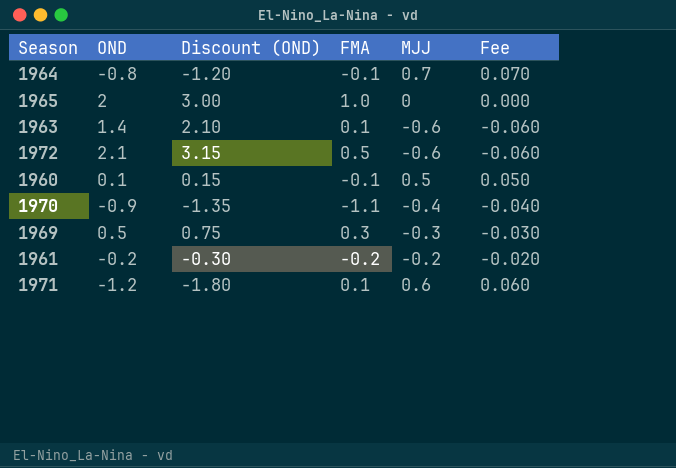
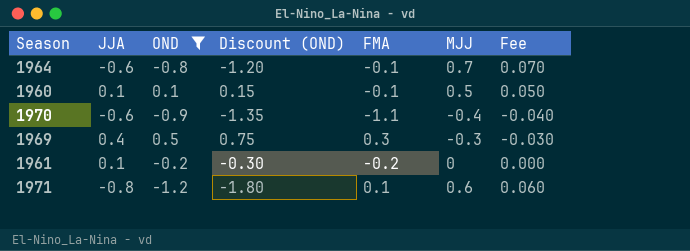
filter: none -> OND <= 0.5
column JJA | position: none -> 2
1961 | MJJ: -0.2 -> 0
1961 | Fee: -0.020 -> 0.000

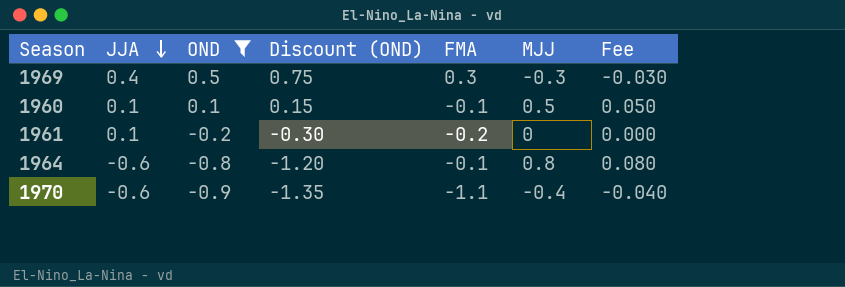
row order: none -> JJA descending
row 1971: -0.8 | -1.2 | -1.80 | 0.1 | 0.6 | 0.060 -> none
1964 | MJJ: 0.7 -> 0.8
1964 | Fee: 0.070 -> 0.080

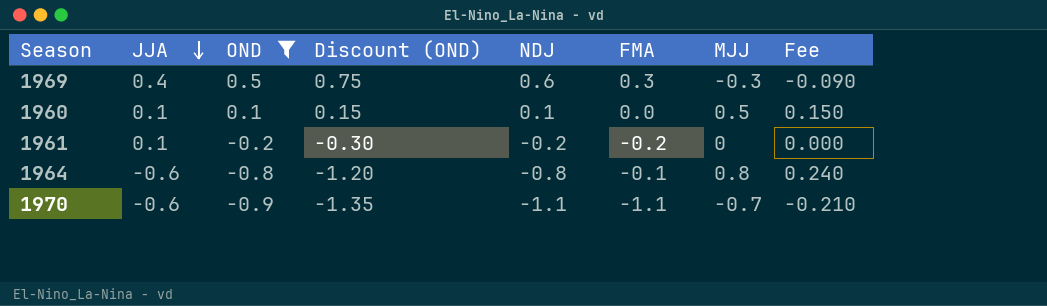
column NDJ | position: none -> 5
column Fee | formula: [MJJ] * 0.1 -> [MJJ] * 0.3
1960 | FMA: -0.1 -> 0.0
1970 | MJJ: -0.4 -> -0.7

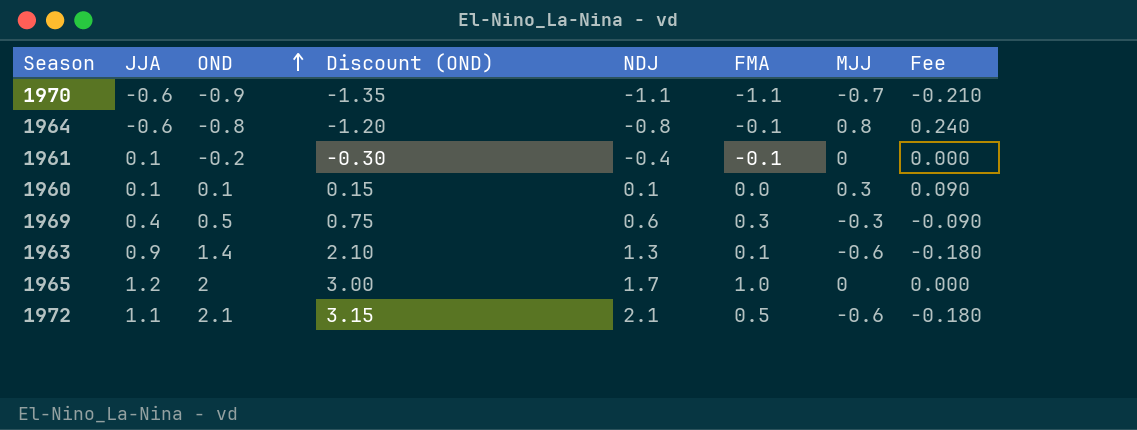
filter: OND <= 0.5 -> none
row order: JJA descending -> OND ascending
1961 | NDJ: -0.2 -> -0.4
1961 | FMA: -0.2 -> -0.1
1960 | MJJ: 0.5 -> 0.3
1960 | Fee: 0.150 -> 0.090

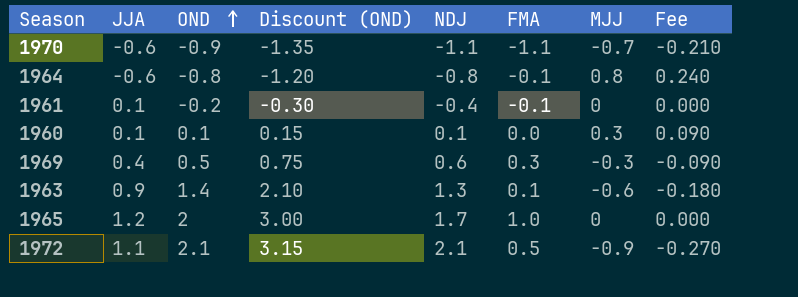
1972 | MJJ: -0.6 -> -0.9
1972 | Fee: -0.180 -> -0.270

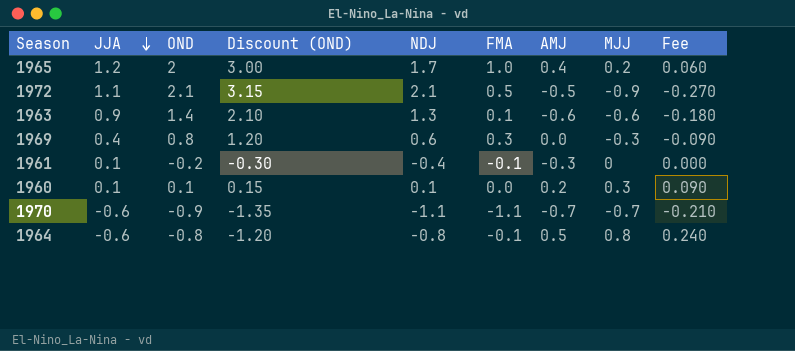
row order: OND ascending -> JJA descending
column AMJ | position: none -> 7
1965 | MJJ: 0 -> 0.2
1965 | Fee: 0.000 -> 0.060
1969 | OND: 0.5 -> 0.8
1969 | Discount (OND): 0.75 -> 1.20

